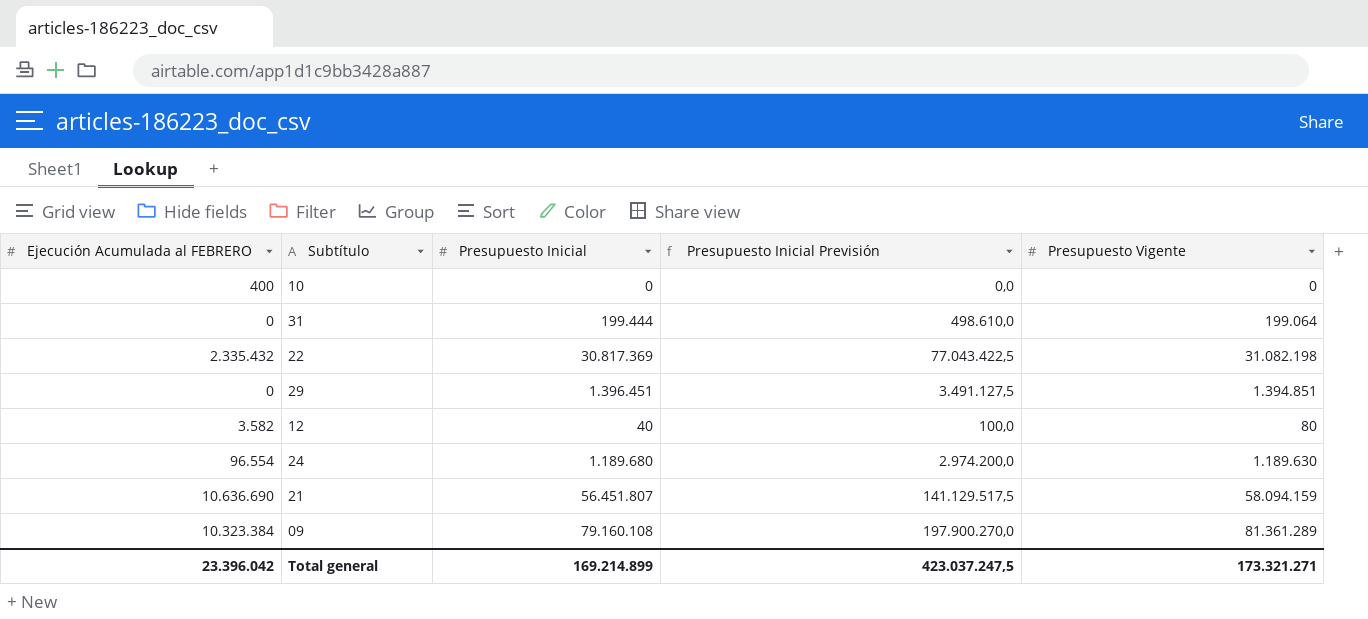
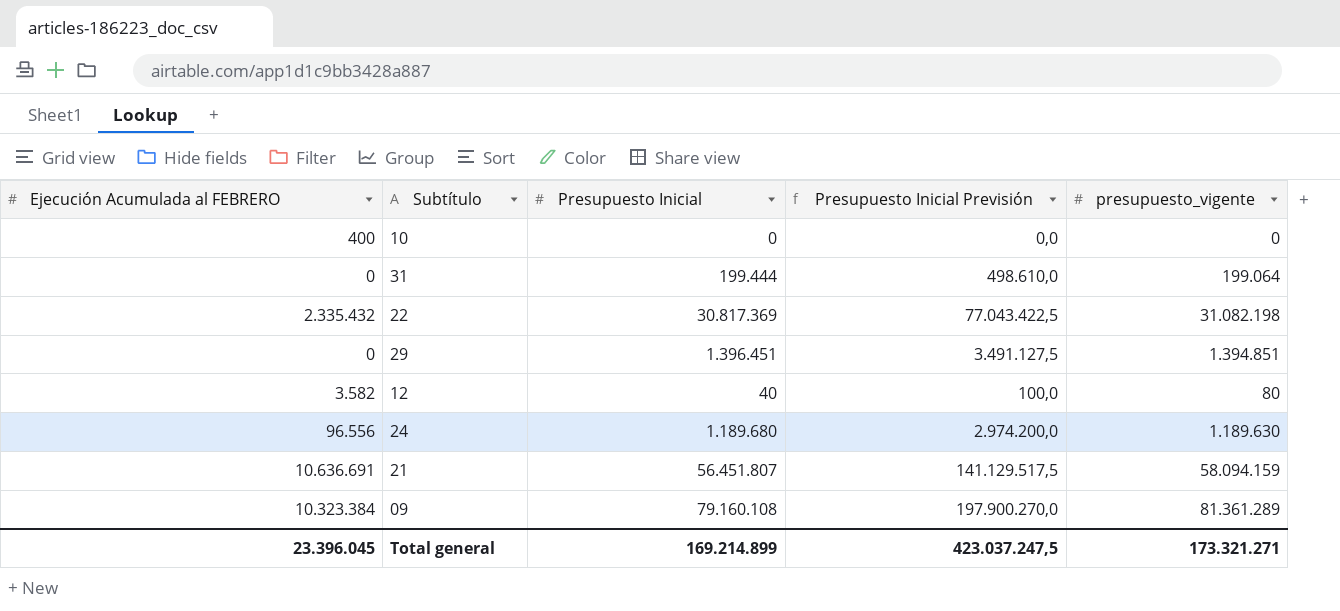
column name: Presupuesto Vigente -> presupuesto_vigente
24 | Ejecución Acumulada al FEBRERO: 96.554 -> 96.556
21 | Ejecución Acumulada al FEBRERO: 10.636.690 -> 10.636.691
Total general | Ejecución Acumulada al FEBRERO: 23.396.042 -> 23.396.045

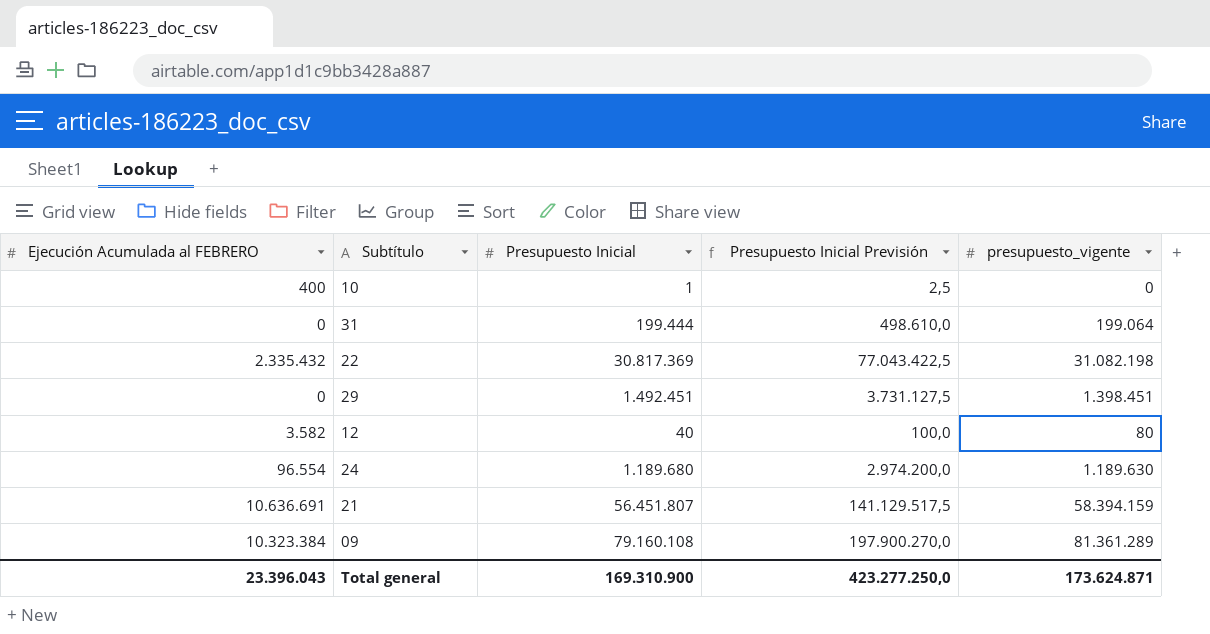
10 | Presupuesto Inicial: 0 -> 1
10 | Presupuesto Inicial Previsión: 0,0 -> 2,5
29 | Presupuesto Inicial: 1.396.451 -> 1.492.451
29 | Presupuesto Inicial Previsión: 3.491.127,5 -> 3.731.127,5
29 | presupuesto_vigente: 1.394.851 -> 1.398.451
24 | Ejecución Acumulada al FEBRERO: 96.556 -> 96.554
21 | presupuesto_vigente: 58.094.159 -> 58.394.159
Total general | Ejecución Acumulada al FEBRERO: 23.396.045 -> 23.396.043
Total general | Presupuesto Inicial: 169.214.899 -> 169.310.900
Total general | Presupuesto Inicial Previsión: 423.037.247,5 -> 423.277.250,0
Total general | presupuesto_vigente: 173.321.271 -> 173.624.871

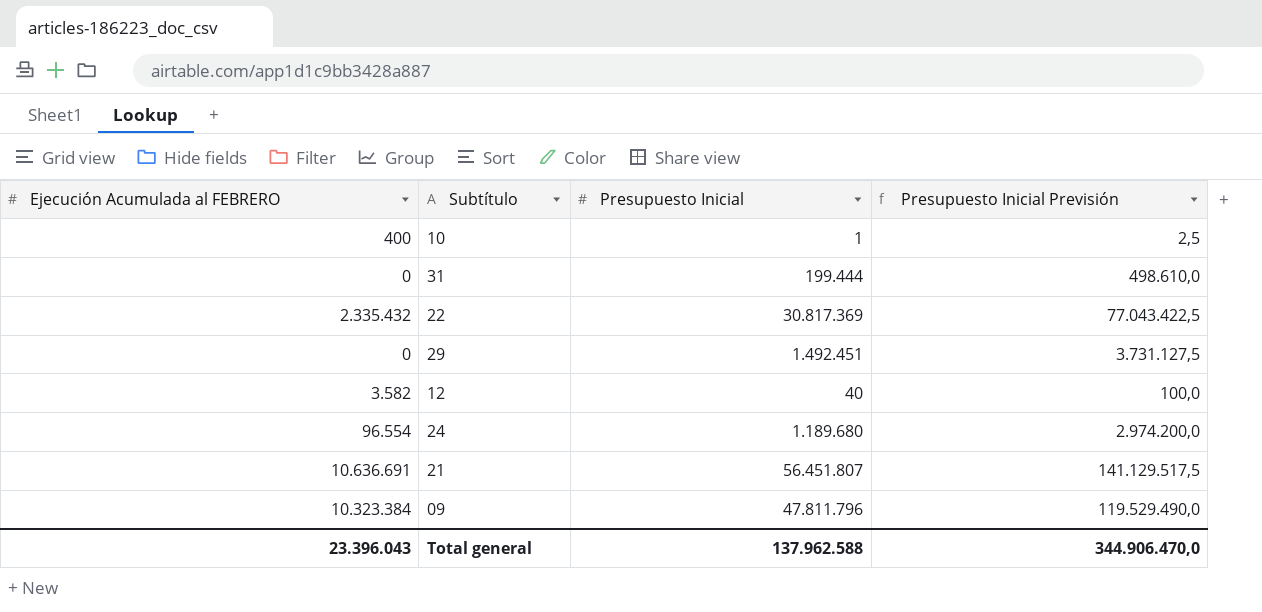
column presupuesto_vigente | position: 5 -> none
09 | Presupuesto Inicial: 79.160.108 -> 47.811.796
09 | Presupuesto Inicial Previsión: 197.900.270,0 -> 119.529.490,0
Total general | Presupuesto Inicial: 169.310.900 -> 137.962.588
Total general | Presupuesto Inicial Previsión: 423.277.250,0 -> 344.906.470,0

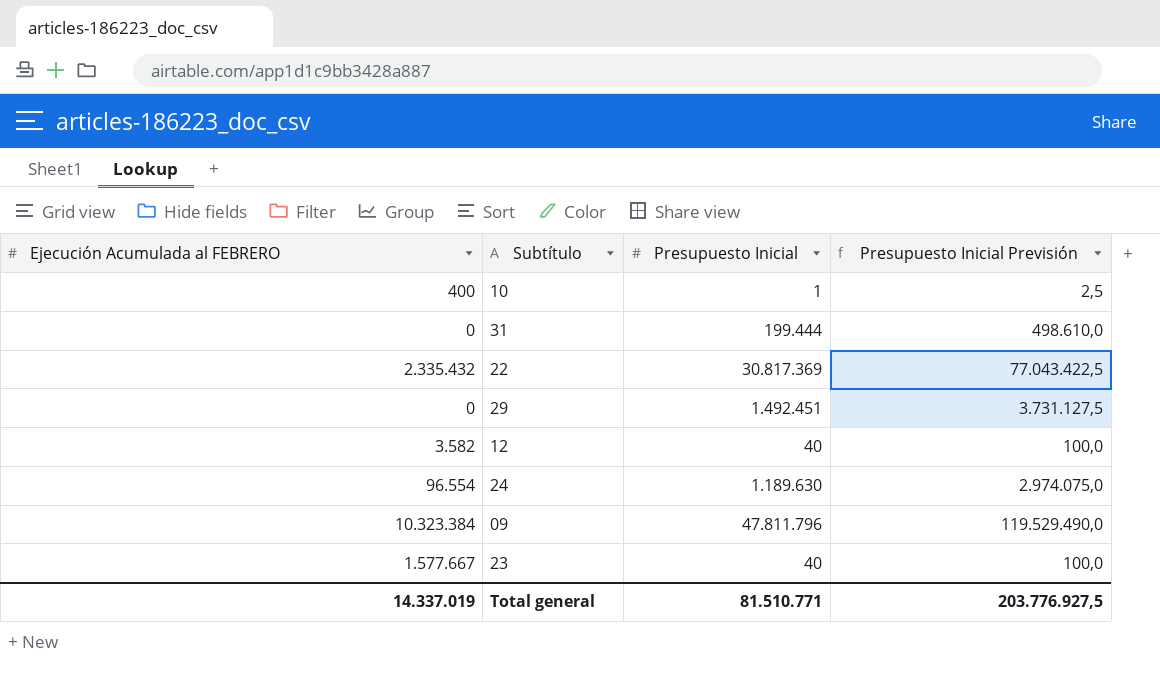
row 21: 10.636.691 | 56.451.807 | 141.129.517,5 -> none
24 | Presupuesto Inicial: 1.189.680 -> 1.189.630
24 | Presupuesto Inicial Previsión: 2.974.200,0 -> 2.974.075,0
row 23: none -> 1.577.667 | 40 | 100,0
Total general | Ejecución Acumulada al FEBRERO: 23.396.043 -> 14.337.019
Total general | Presupuesto Inicial: 137.962.588 -> 81.510.771
Total general | Presupuesto Inicial Previsión: 344.906.470,0 -> 203.776.927,5

